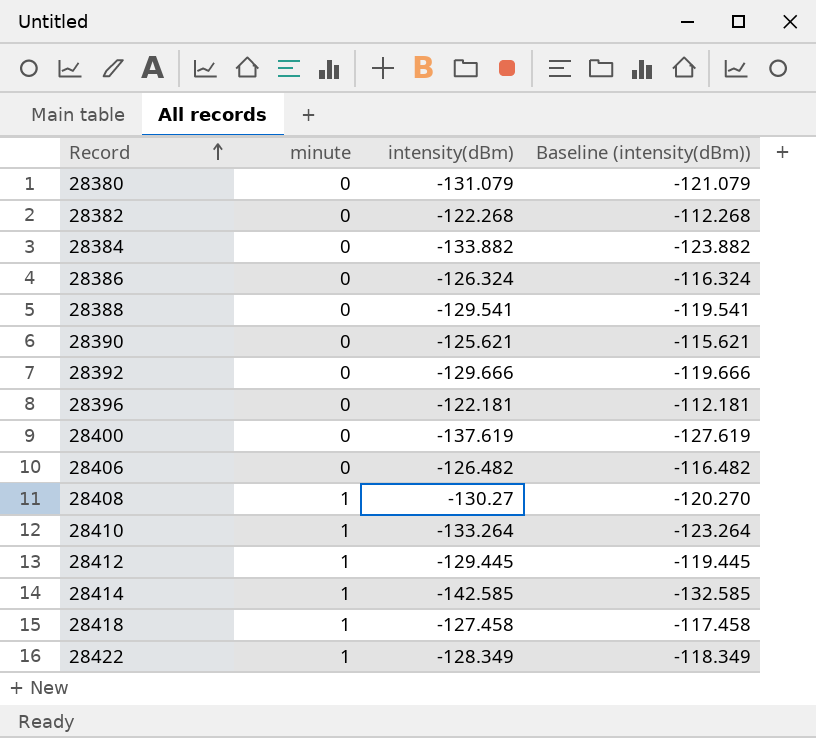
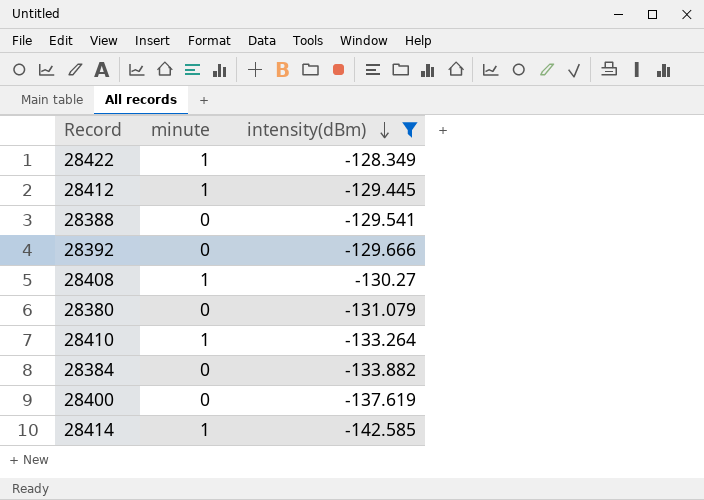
filter: none -> intensity(dBm) <= -128.349
row order: Record ascending -> intensity(dBm) descending
column Baseline (intensity(dBm)) | formula: [intensity(dBm)] + 10 -> none

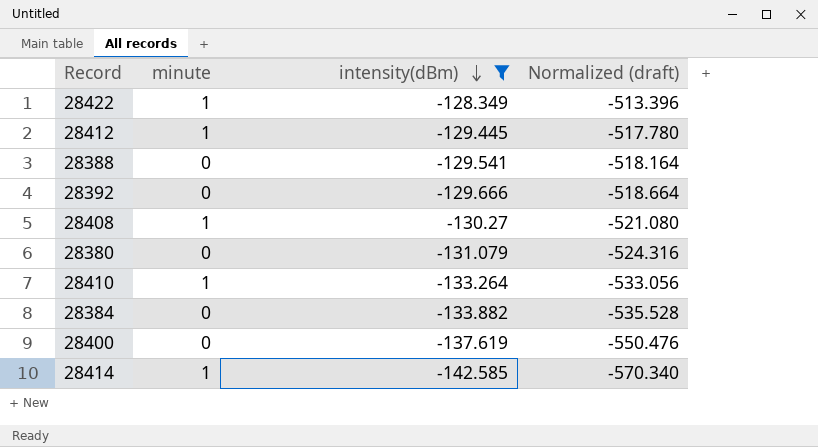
column Normalized (draft) | formula: none -> [intensity(dBm)] * 4

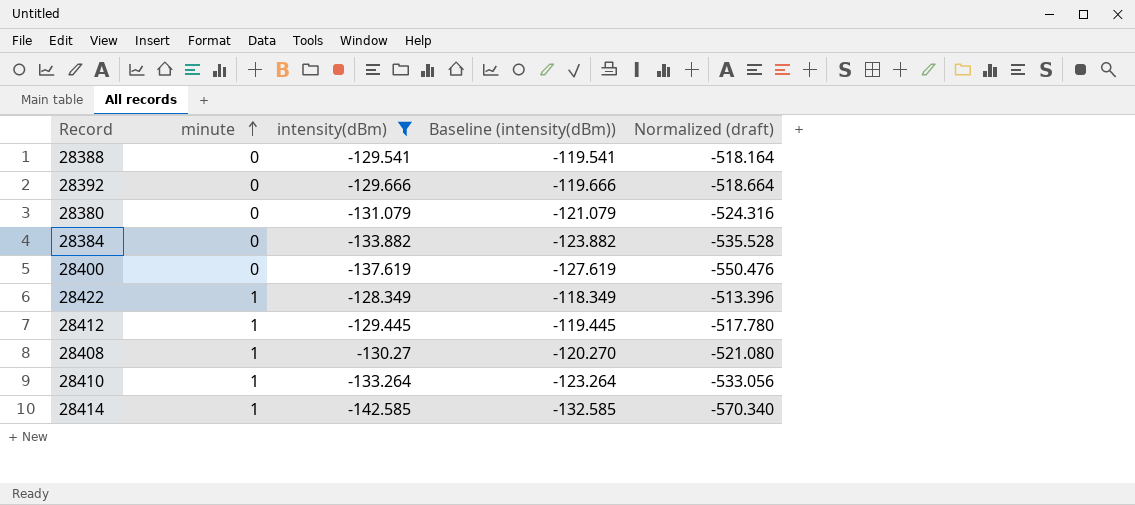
row order: intensity(dBm) descending -> minute ascending
column Baseline (intensity(dBm)) | formula: none -> [intensity(dBm)] + 10

